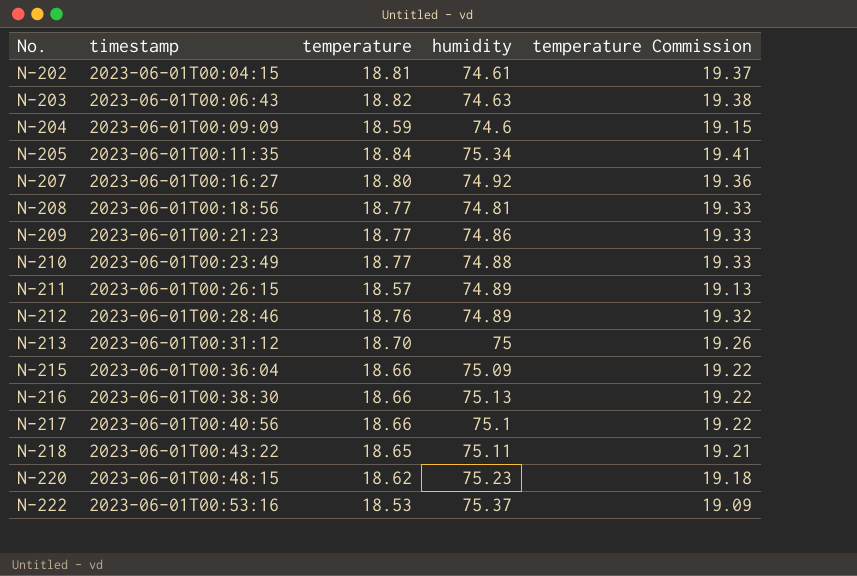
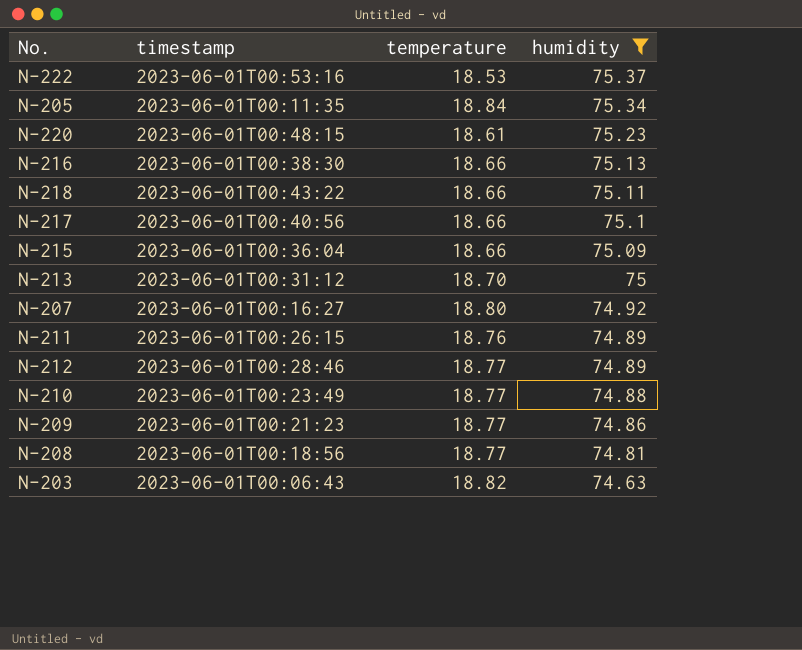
filter: none -> humidity >= 74.63
row order: No. ascending -> humidity descending
column temperature Commission | formula: [temperature] * 1.03 -> none
N-220 | temperature: 18.62 -> 18.61
N-218 | temperature: 18.65 -> 18.66
N-211 | temperature: 18.57 -> 18.76
N-212 | temperature: 18.76 -> 18.77

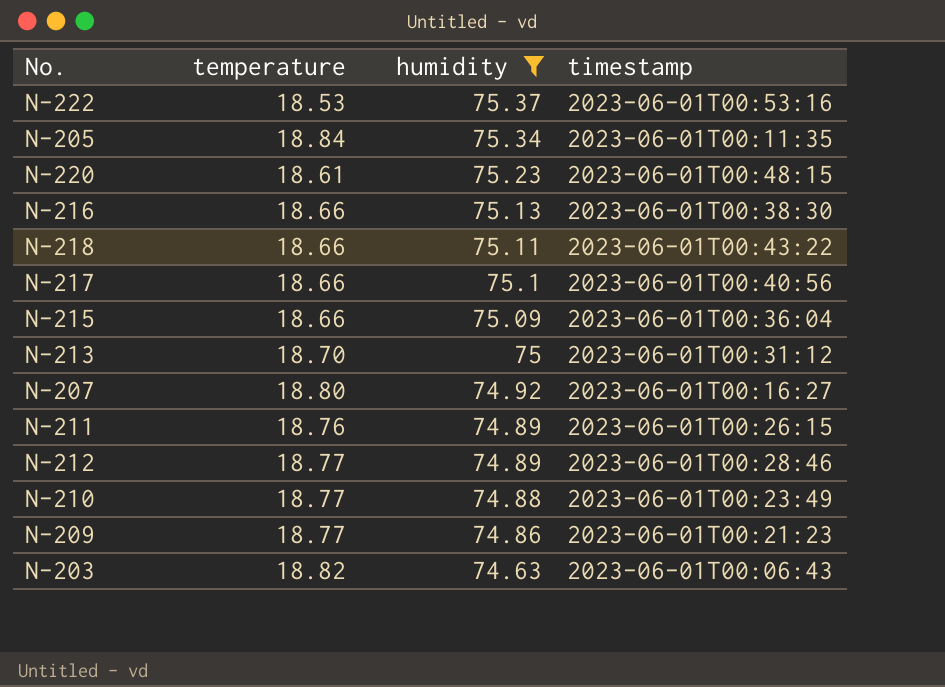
column timestamp | position: 2 -> 4
row N-208: 2023-06-01T00:18:56 | 18.77 | 74.81 -> none

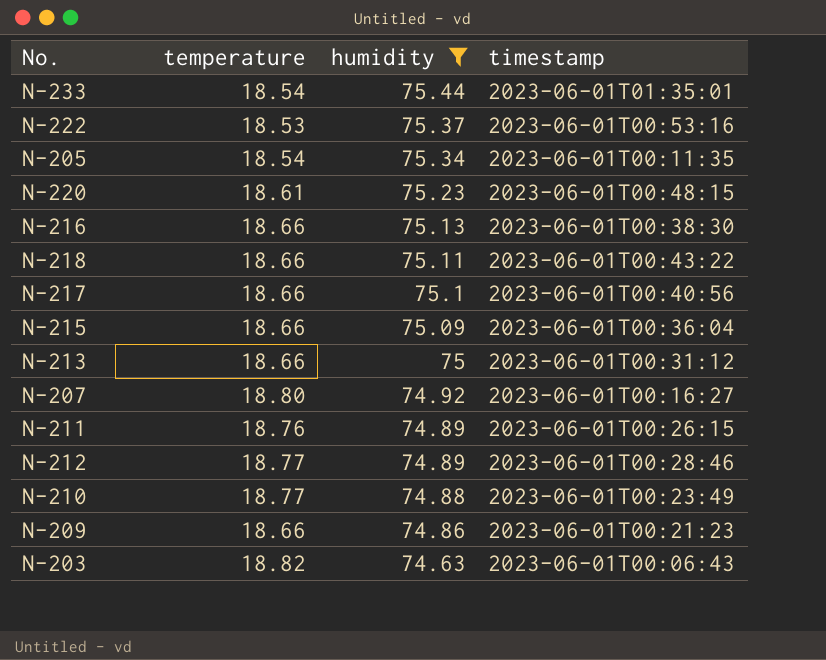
row N-233: none -> 18.54 | 75.44 | 2023-06-01T01:35:01
N-205 | temperature: 18.84 -> 18.54
N-213 | temperature: 18.70 -> 18.66
N-209 | temperature: 18.77 -> 18.66

